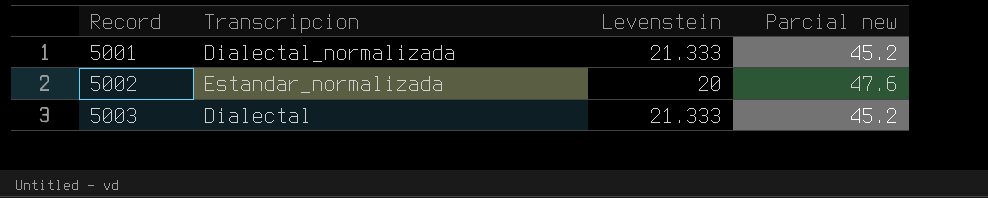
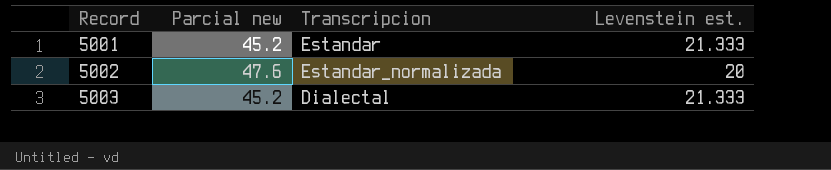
column Parcial new | position: 4 -> 2
column name: Levenstein -> Levenstein est.
5001 | Transcripcion: Dialectal_normalizada -> Estandar

